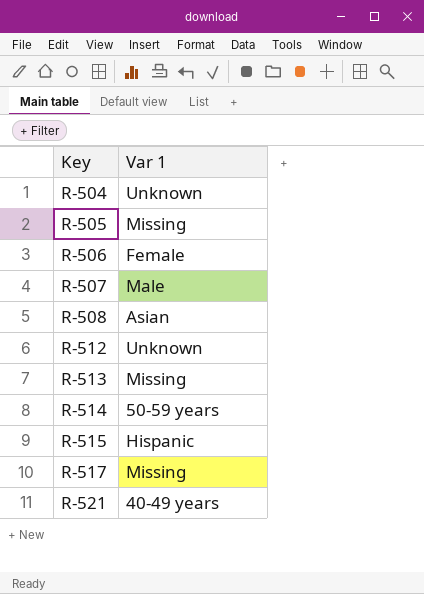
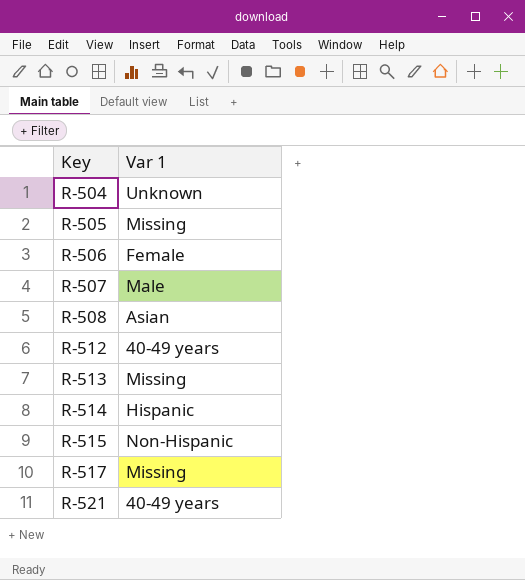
R-512 | Var 1: Unknown -> 40-49 years
R-514 | Var 1: 50-59 years -> Hispanic
R-515 | Var 1: Hispanic -> Non-Hispanic

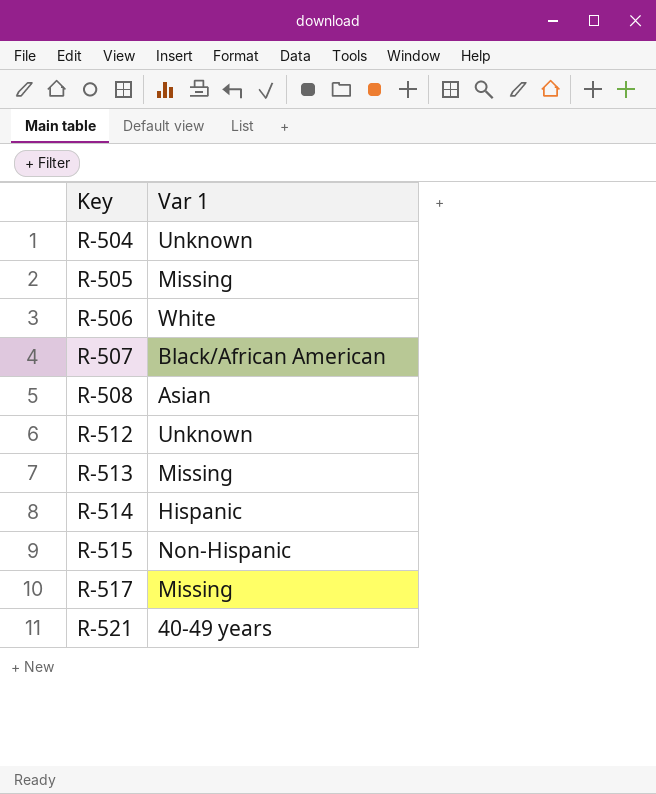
R-506 | Var 1: Female -> White
R-507 | Var 1: Male -> Black/African American
R-512 | Var 1: 40-49 years -> Unknown

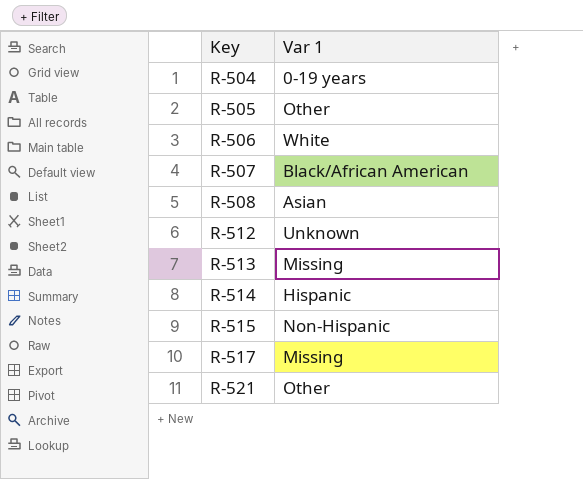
R-504 | Var 1: Unknown -> 0-19 years
R-505 | Var 1: Missing -> Other
R-521 | Var 1: 40-49 years -> Other

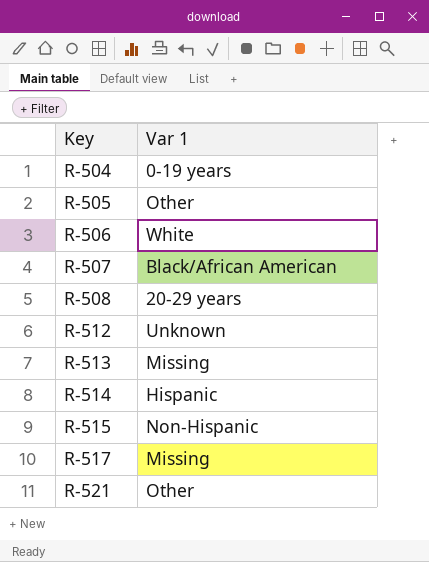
R-508 | Var 1: Asian -> 20-29 years

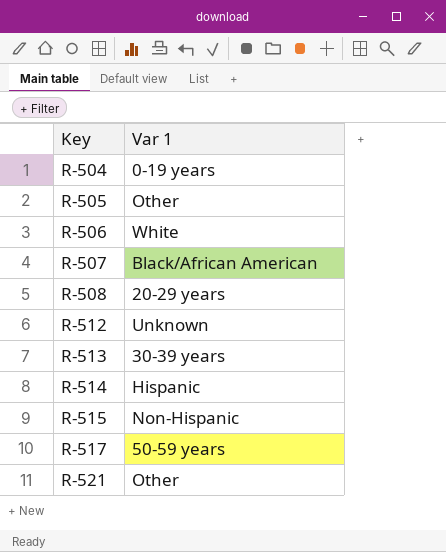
R-513 | Var 1: Missing -> 30-39 years
R-517 | Var 1: Missing -> 50-59 years

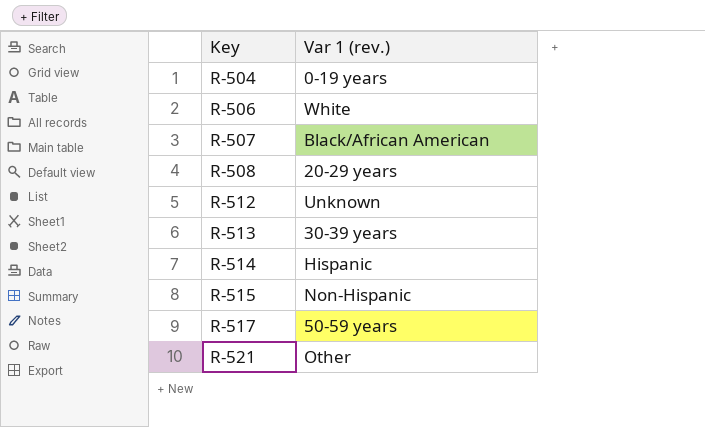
column name: Var 1 -> Var 1 (rev.)
row R-505: Other -> none

